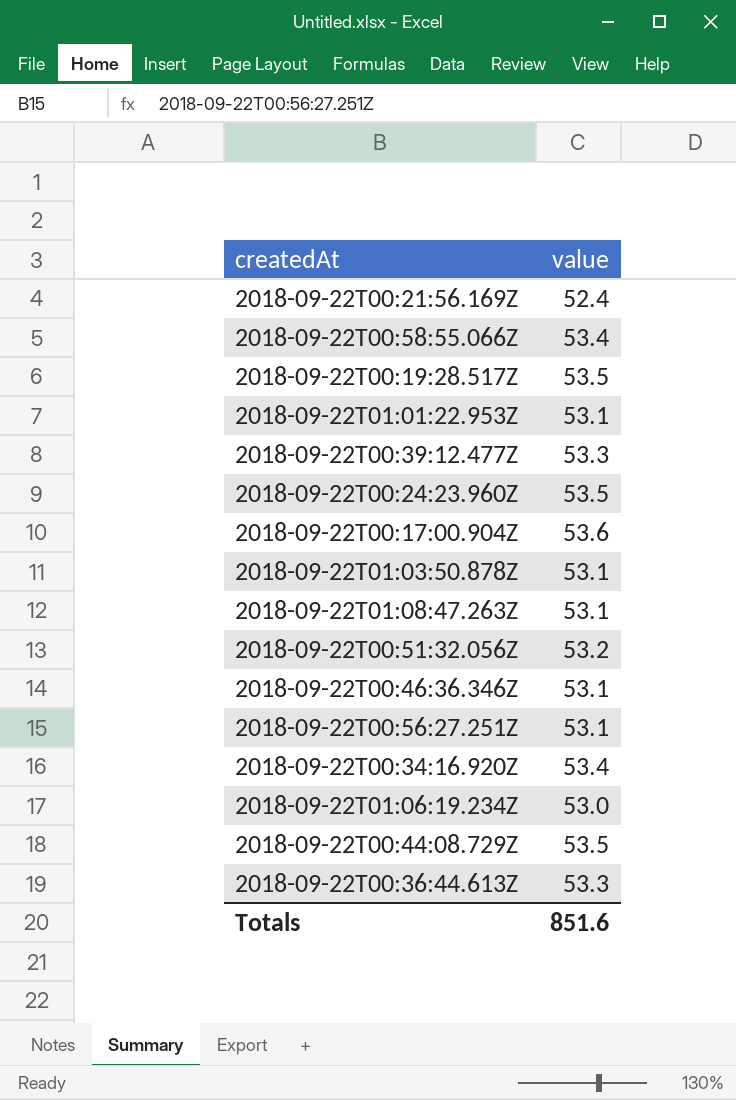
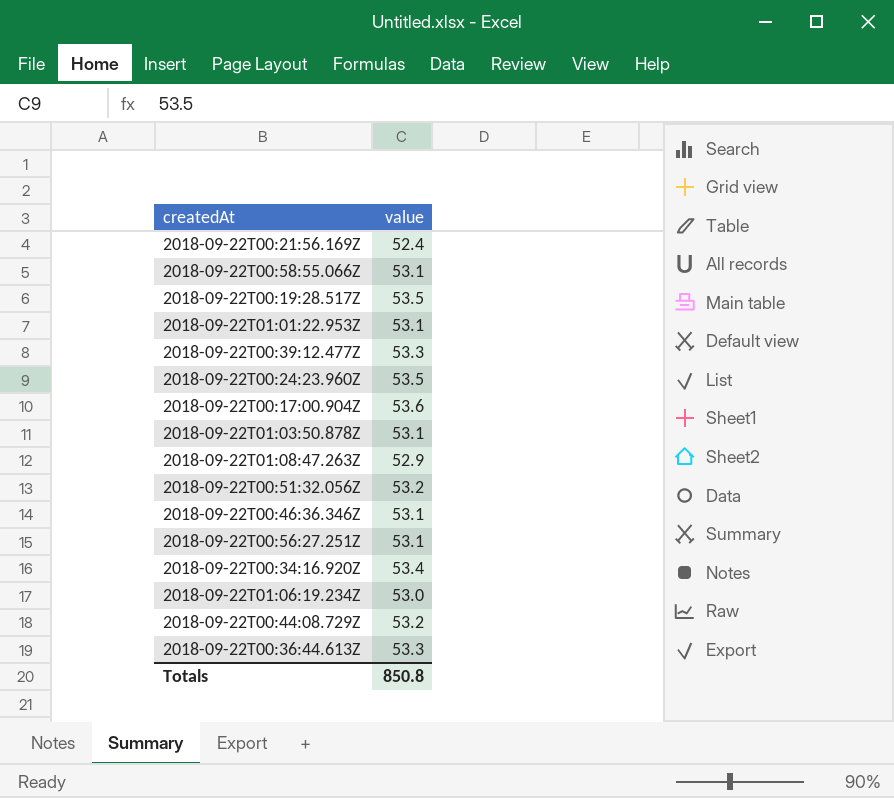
2018-09-22T00:58:55.066Z | value: 53.4 -> 53.1
2018-09-22T01:08:47.263Z | value: 53.1 -> 52.9
2018-09-22T00:44:08.729Z | value: 53.5 -> 53.2
Totals | value: 851.6 -> 850.8

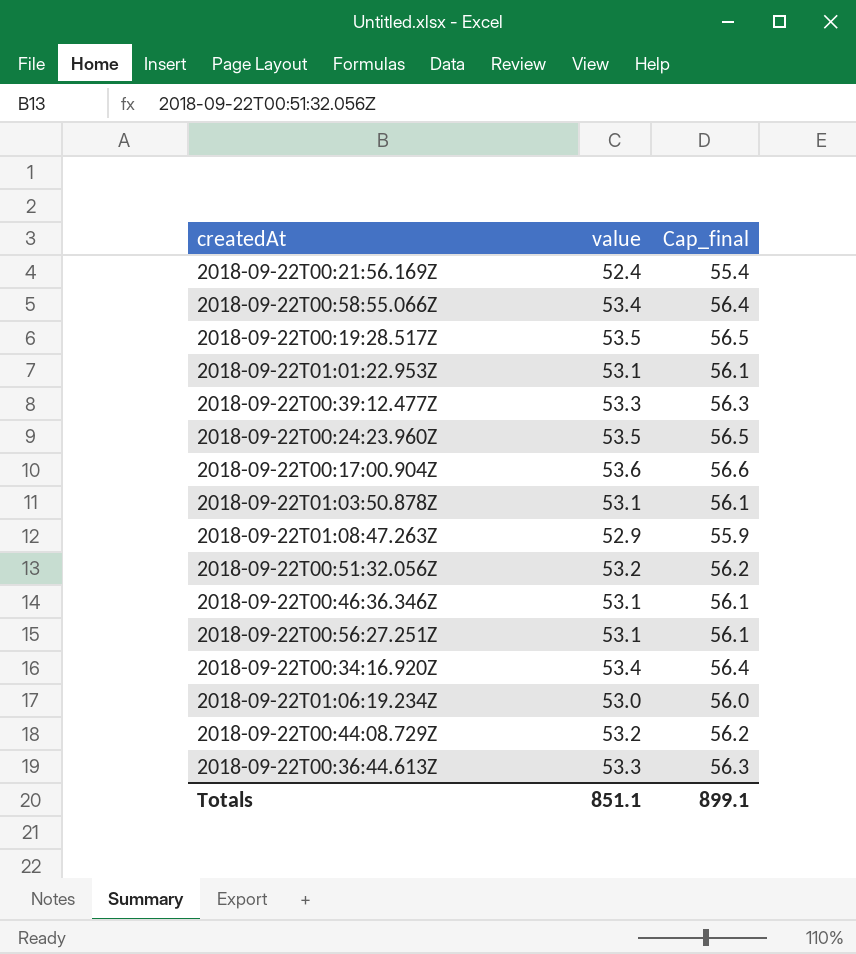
column Cap_final | formula: none -> [value] + 3
2018-09-22T00:58:55.066Z | value: 53.1 -> 53.4
Totals | value: 850.8 -> 851.1

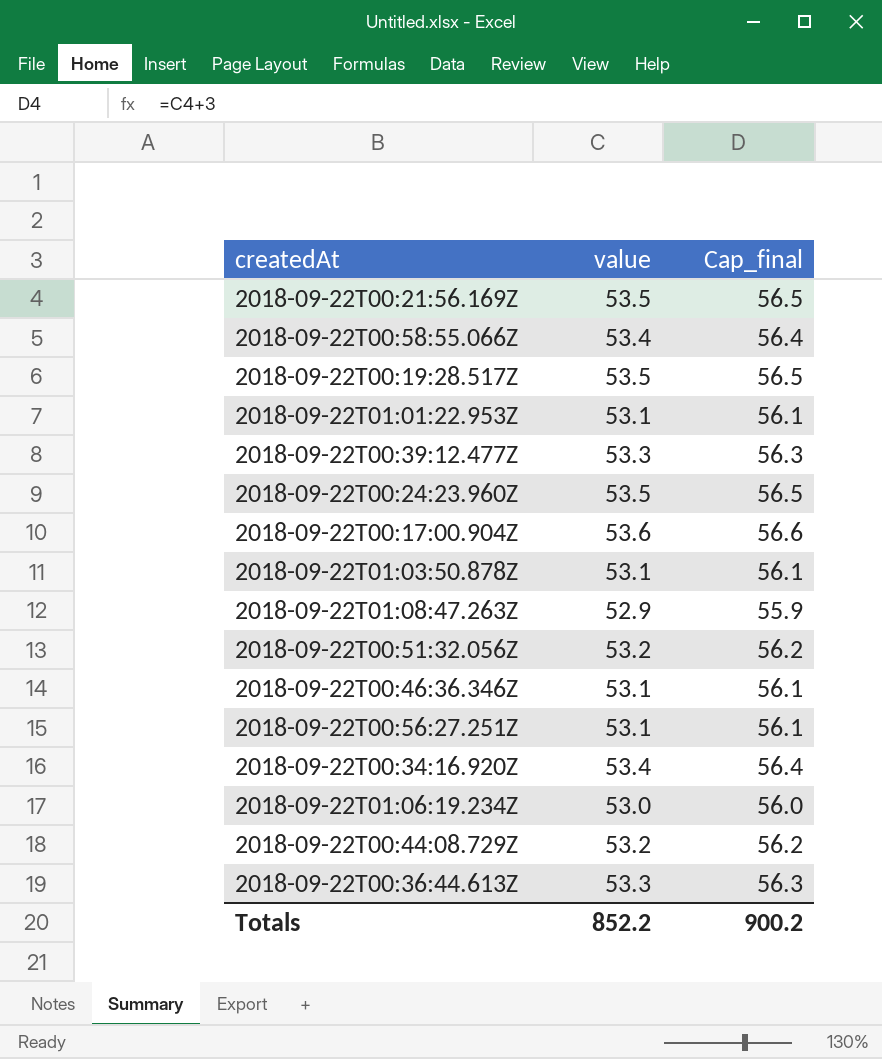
2018-09-22T00:21:56.169Z | value: 52.4 -> 53.5
2018-09-22T00:21:56.169Z | Cap_final: 55.4 -> 56.5
Totals | value: 851.1 -> 852.2
Totals | Cap_final: 899.1 -> 900.2

